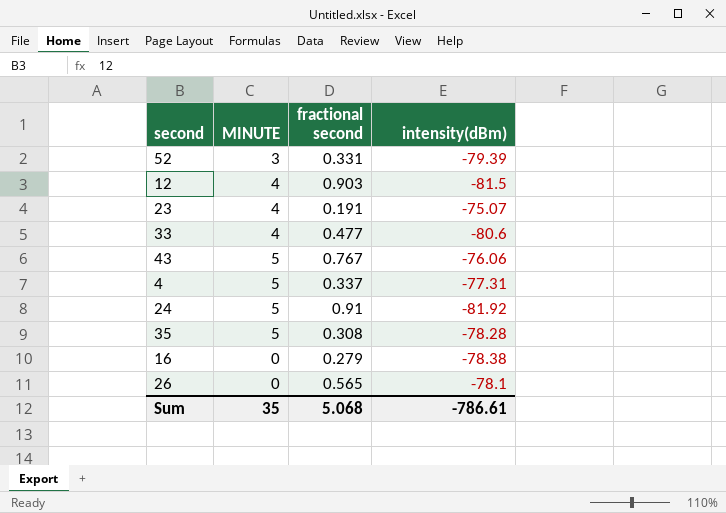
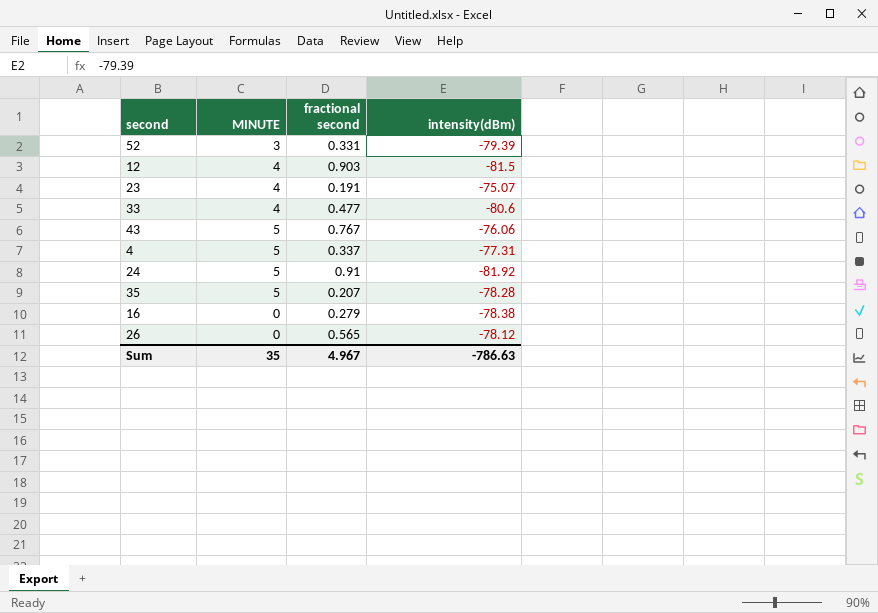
35 | fractional second: 0.308 -> 0.207
26 | intensity(dBm): -78.1 -> -78.12
Sum | fractional second: 5.068 -> 4.967
Sum | intensity(dBm): -786.61 -> -786.63

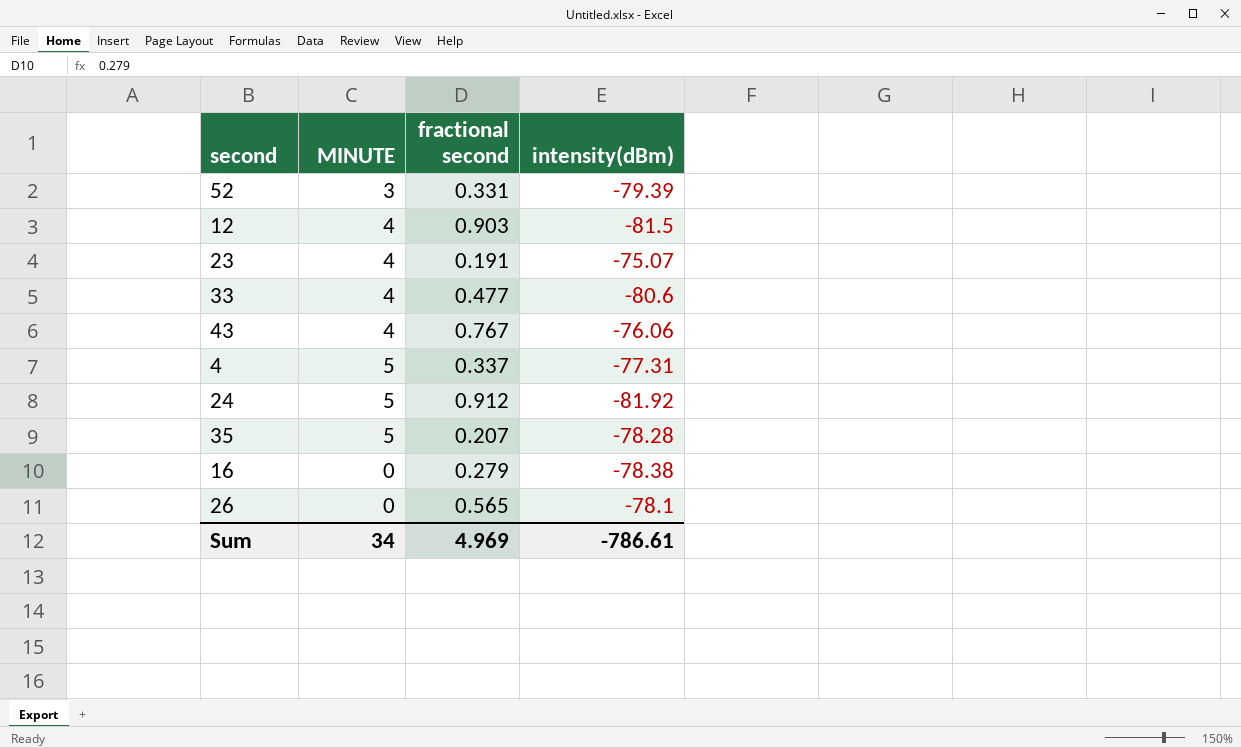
43 | MINUTE: 5 -> 4
24 | fractional second: 0.91 -> 0.912
26 | intensity(dBm): -78.12 -> -78.1
Sum | MINUTE: 35 -> 34
Sum | fractional second: 4.967 -> 4.969
Sum | intensity(dBm): -786.63 -> -786.61

